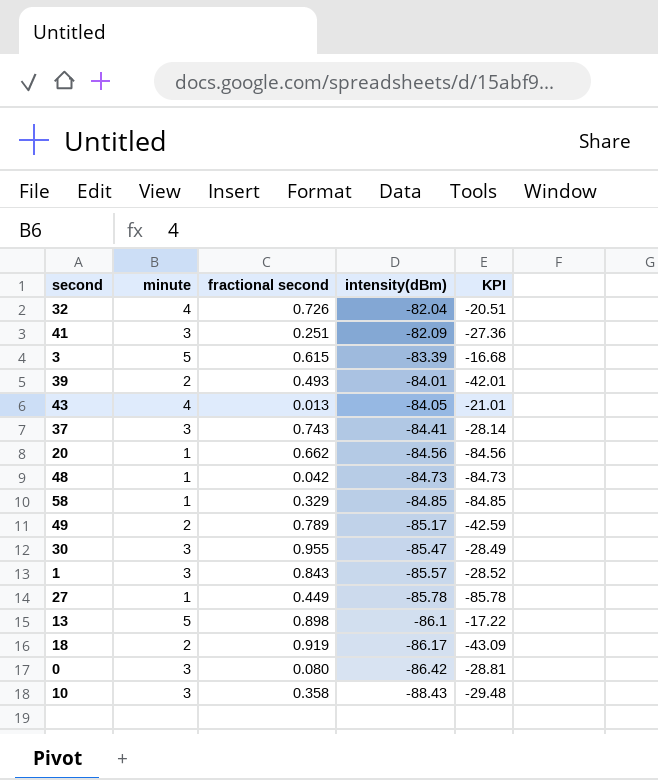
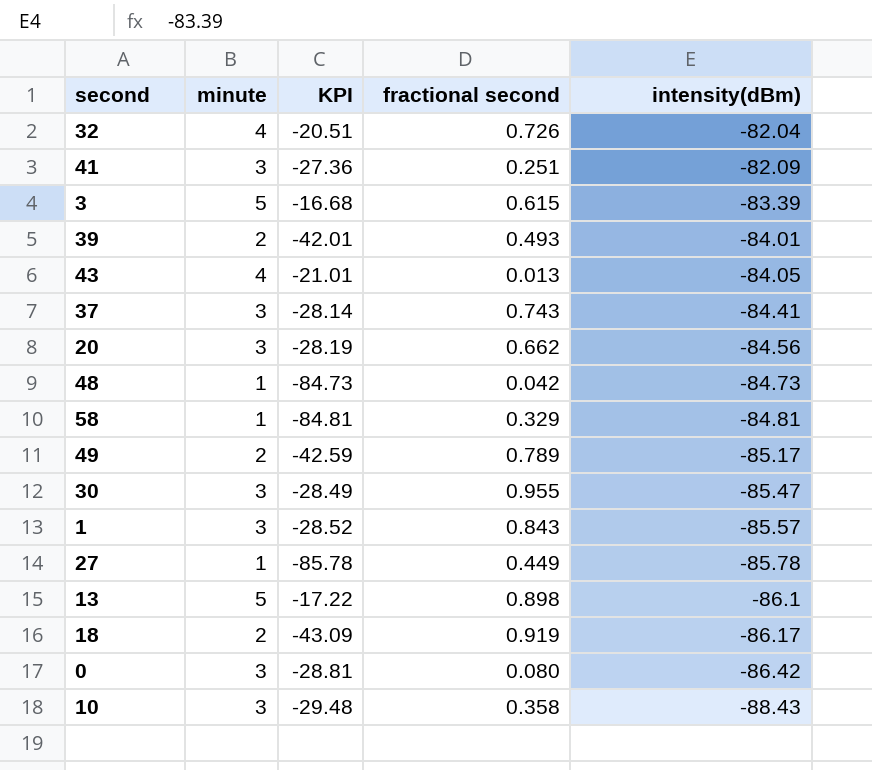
column KPI | position: 5 -> 3
20 | minute: 1 -> 3
20 | KPI: -84.56 -> -28.19
58 | KPI: -84.85 -> -84.81
58 | intensity(dBm): -84.85 -> -84.81

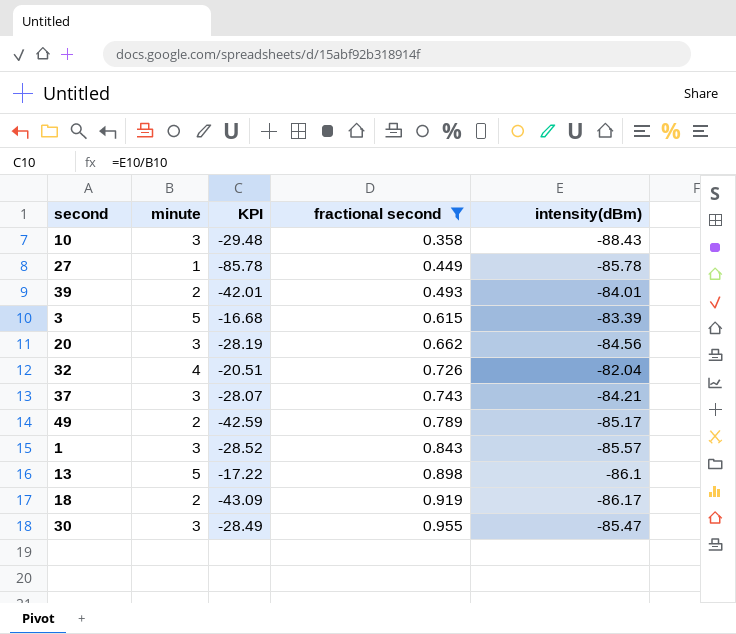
filter: none -> fractional second >= 0.358
row order: intensity(dBm) descending -> fractional second ascending
37 | KPI: -28.14 -> -28.07
37 | intensity(dBm): -84.41 -> -84.21

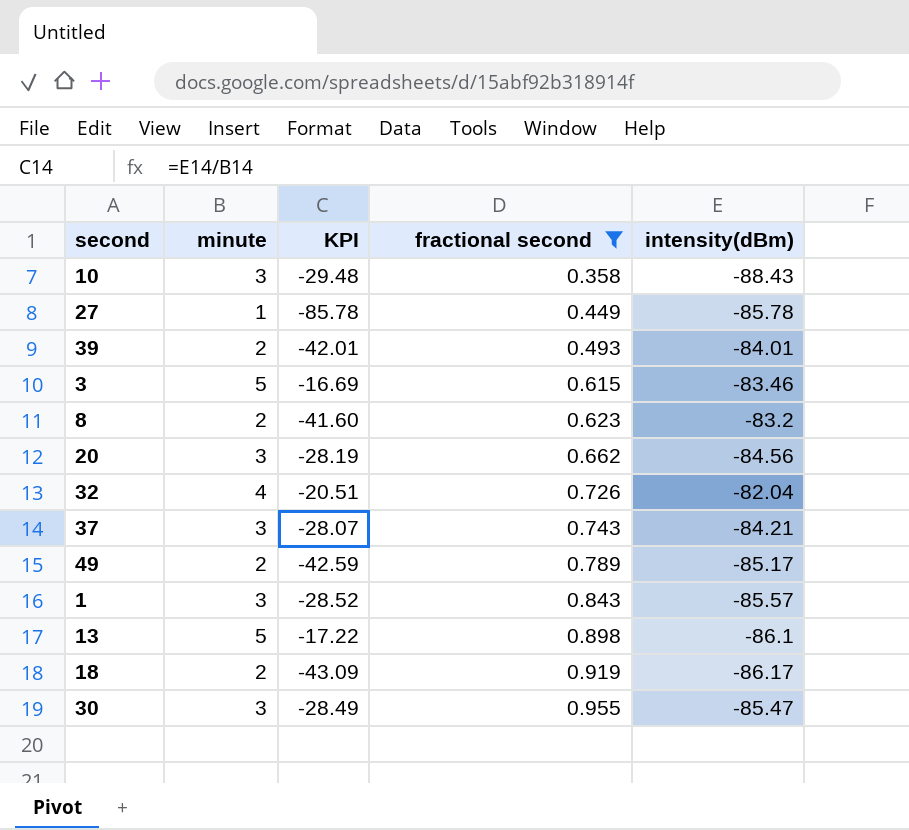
3 | KPI: -16.68 -> -16.69
3 | intensity(dBm): -83.39 -> -83.46
row 8: none -> 2 | -41.60 | 0.623 | -83.2

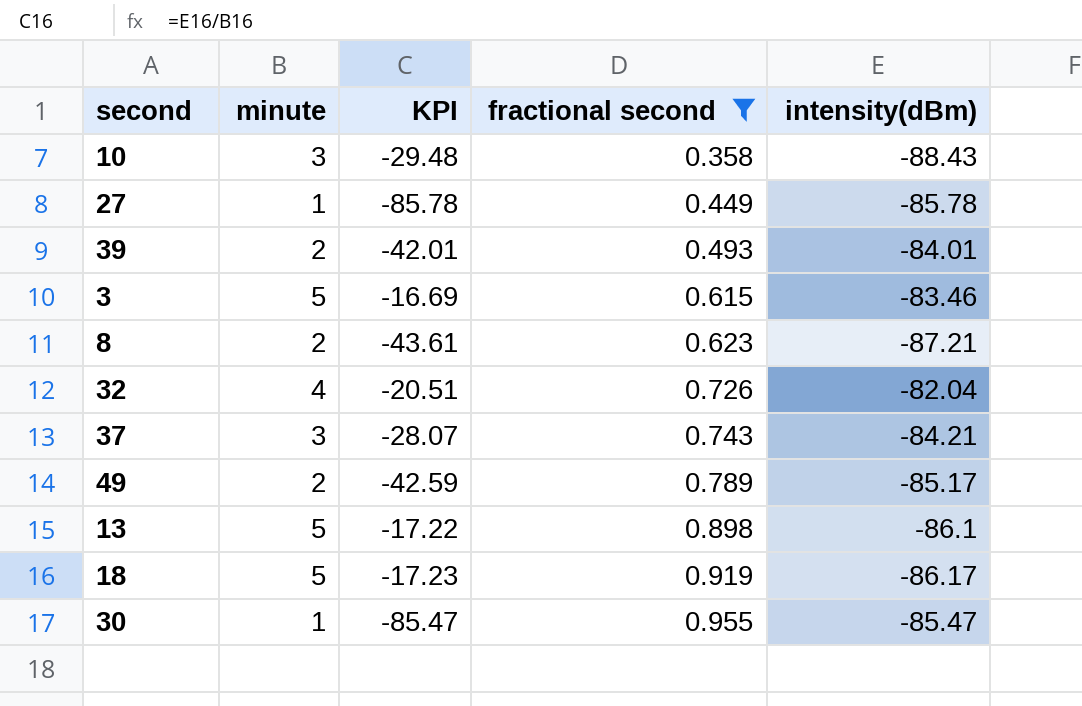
row 20: 3 | -28.19 | 0.662 | -84.56 -> none
row 1: 3 | -28.52 | 0.843 | -85.57 -> none
8 | KPI: -41.60 -> -43.61
8 | intensity(dBm): -83.2 -> -87.21
18 | minute: 2 -> 5
18 | KPI: -43.09 -> -17.23
30 | minute: 3 -> 1
30 | KPI: -28.49 -> -85.47

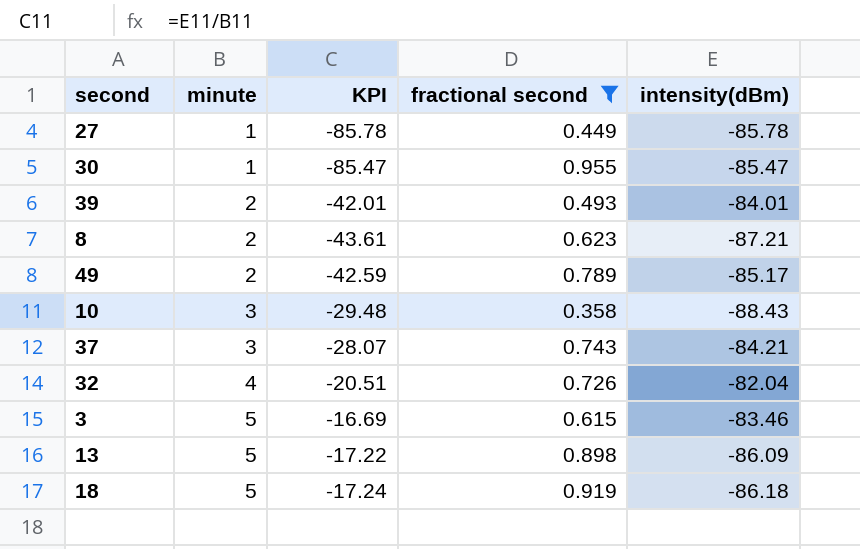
row order: fractional second ascending -> minute ascending
13 | intensity(dBm): -86.1 -> -86.09
18 | KPI: -17.23 -> -17.24
18 | intensity(dBm): -86.17 -> -86.18

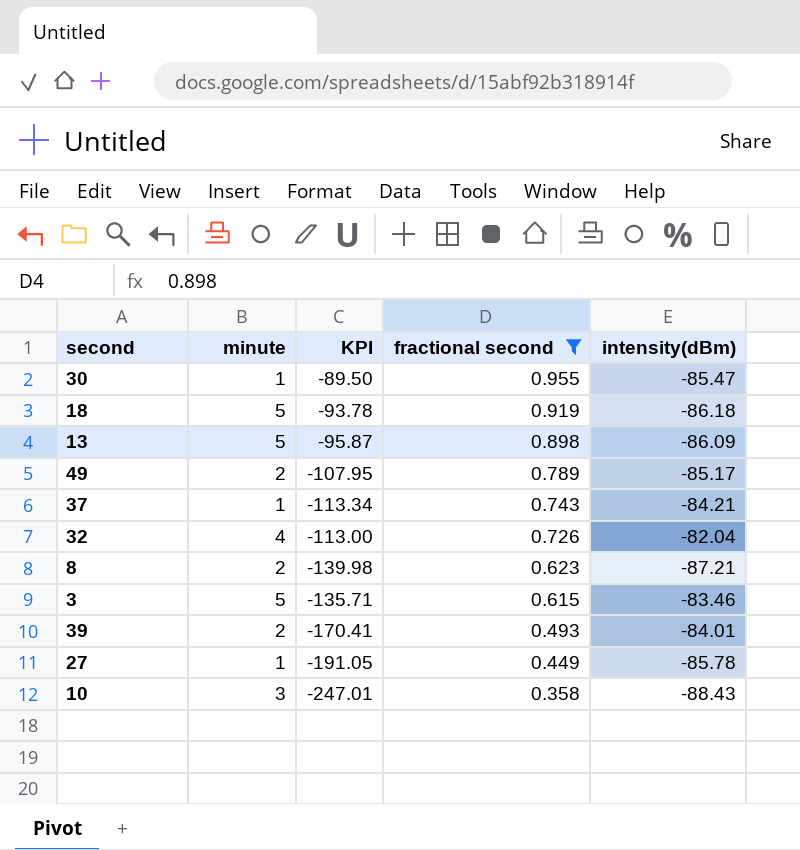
row order: minute ascending -> fractional second descending
column KPI | formula: [intensity(dBm)] / [minute] -> [intensity(dBm)] / [fractional second]
37 | minute: 3 -> 1

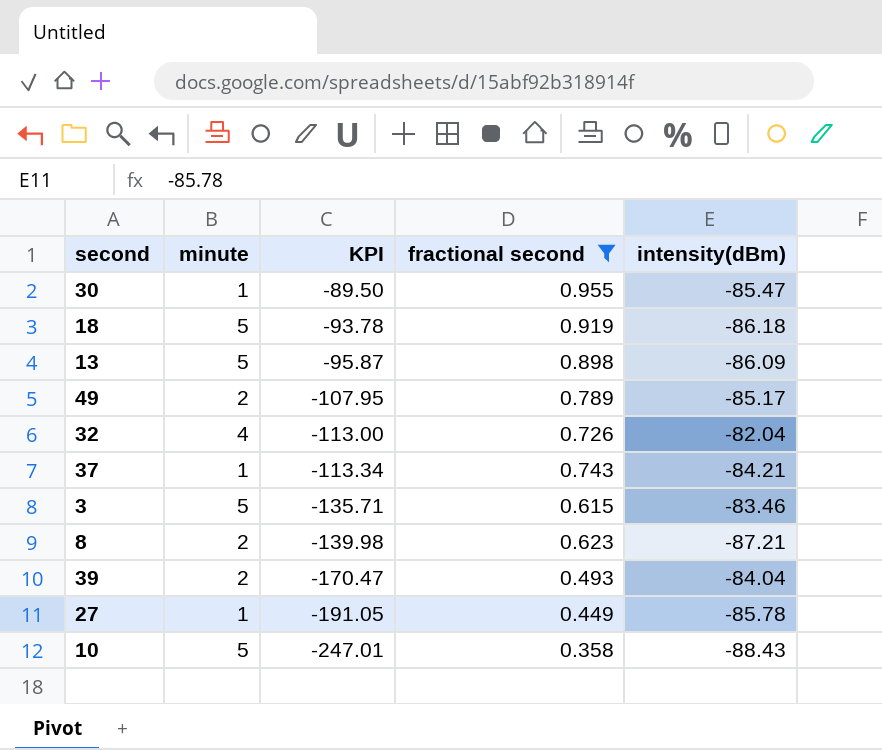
row order: fractional second descending -> KPI descending
39 | KPI: -170.41 -> -170.47
39 | intensity(dBm): -84.01 -> -84.04
10 | minute: 3 -> 5

